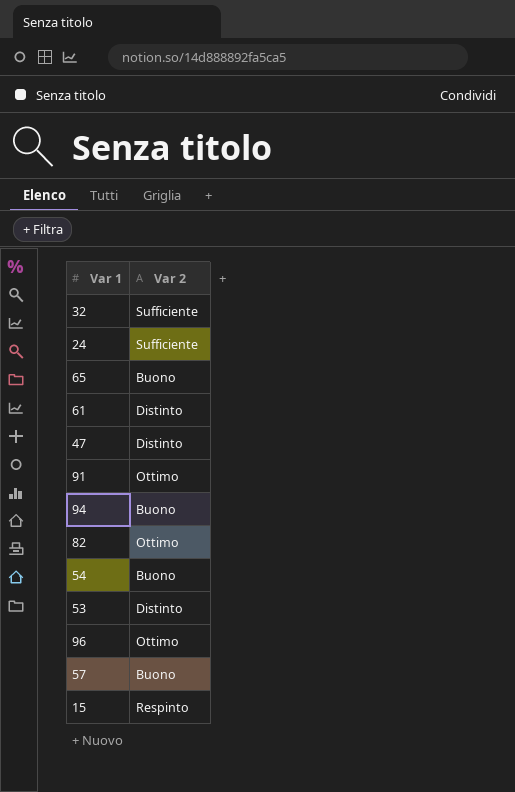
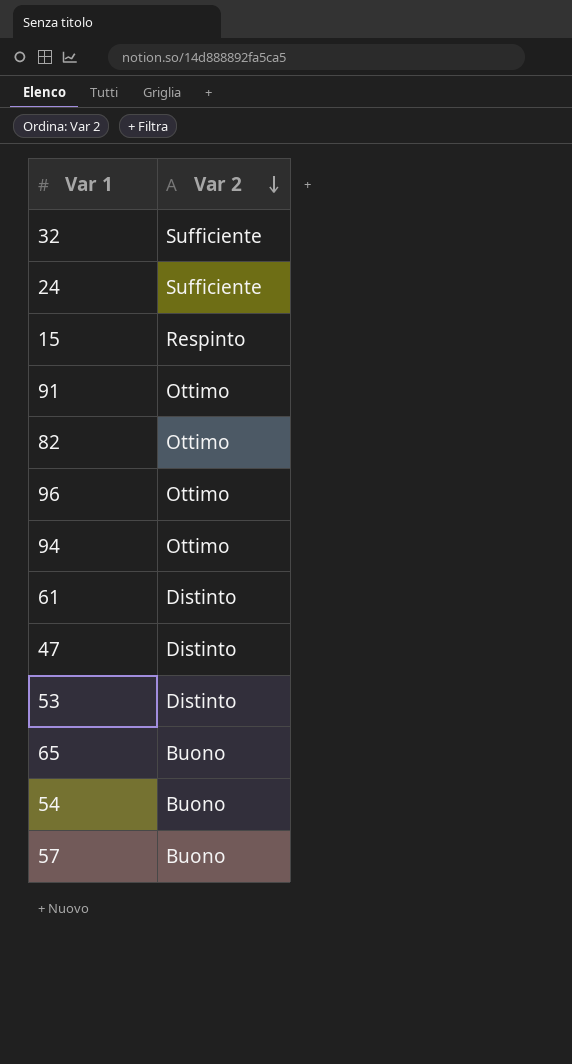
row order: none -> Var 2 descending
94 | Var 2: Buono -> Ottimo

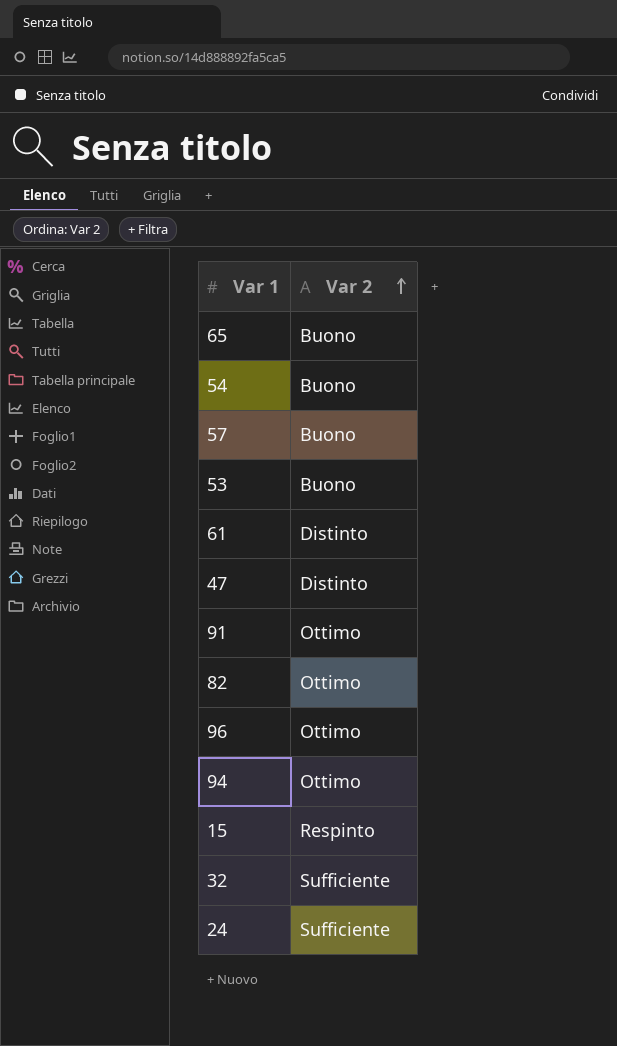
row order: Var 2 descending -> Var 2 ascending
53 | Var 2: Distinto -> Buono

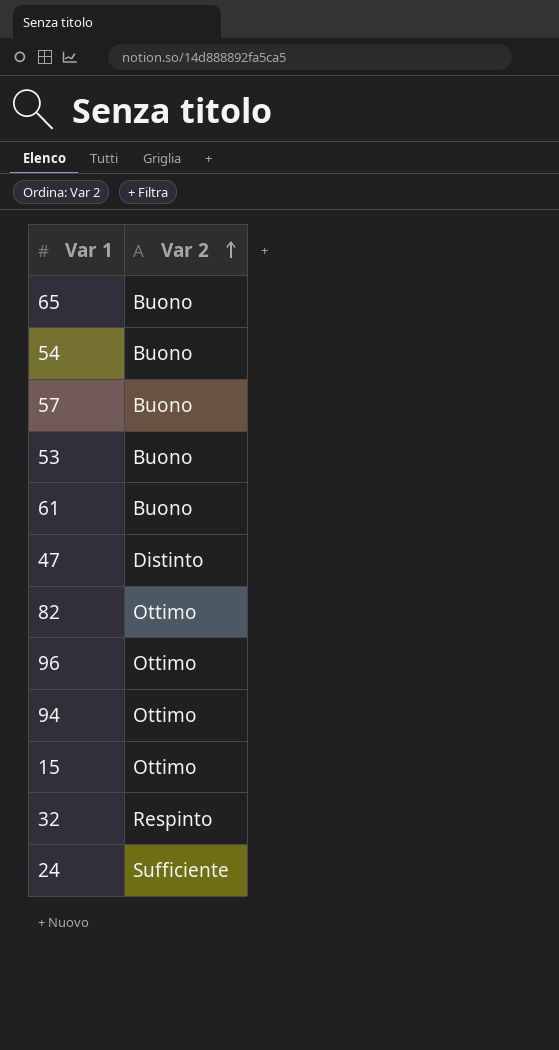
row 91: Ottimo -> none
61 | Var 2: Distinto -> Buono
15 | Var 2: Respinto -> Ottimo
32 | Var 2: Sufficiente -> Respinto

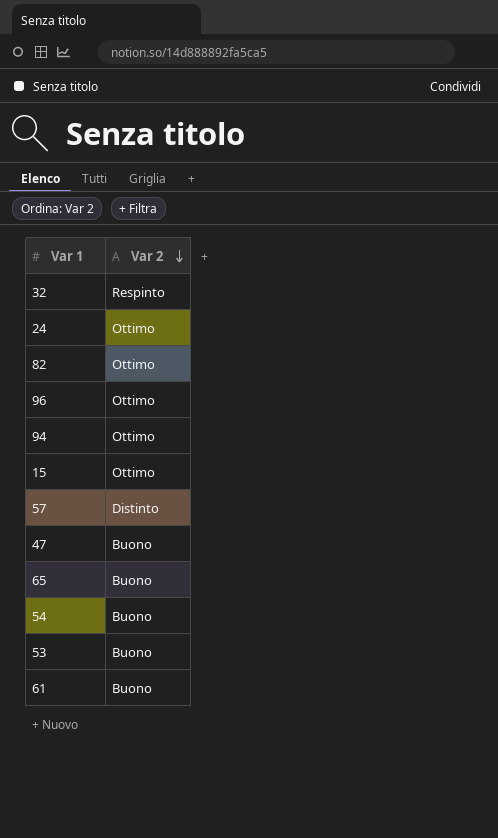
row order: Var 2 ascending -> Var 2 descending
24 | Var 2: Sufficiente -> Ottimo
57 | Var 2: Buono -> Distinto
47 | Var 2: Distinto -> Buono

